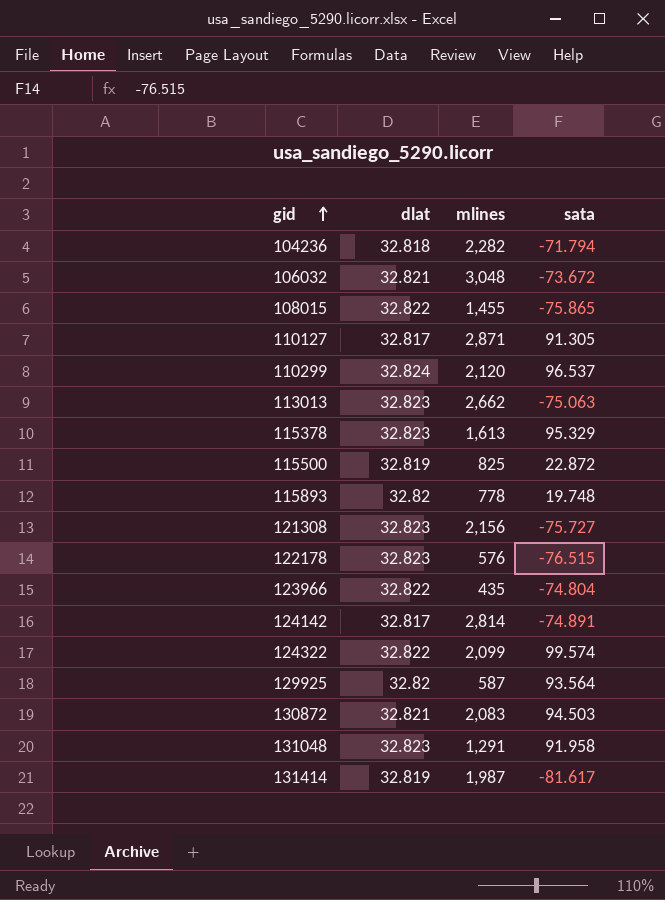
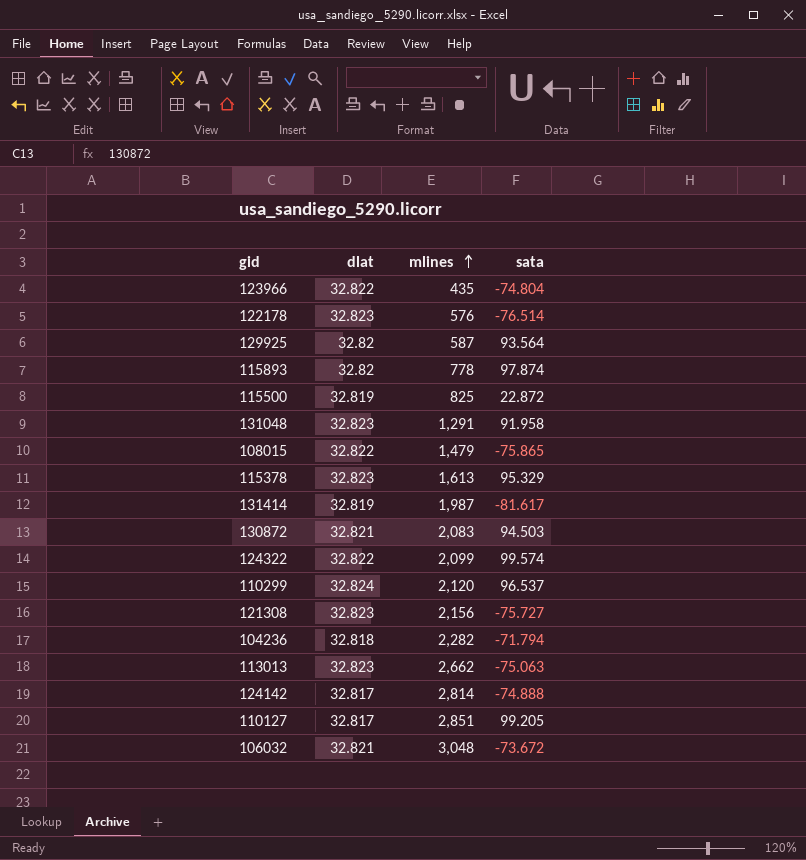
row order: gid ascending -> mlines ascending
122178 | sata: -76.515 -> -76.514
115893 | sata: 19.748 -> 97.874
108015 | mlines: 1,455 -> 1,479
124142 | sata: -74.891 -> -74.888
110127 | mlines: 2,871 -> 2,851
110127 | sata: 91.305 -> 99.205

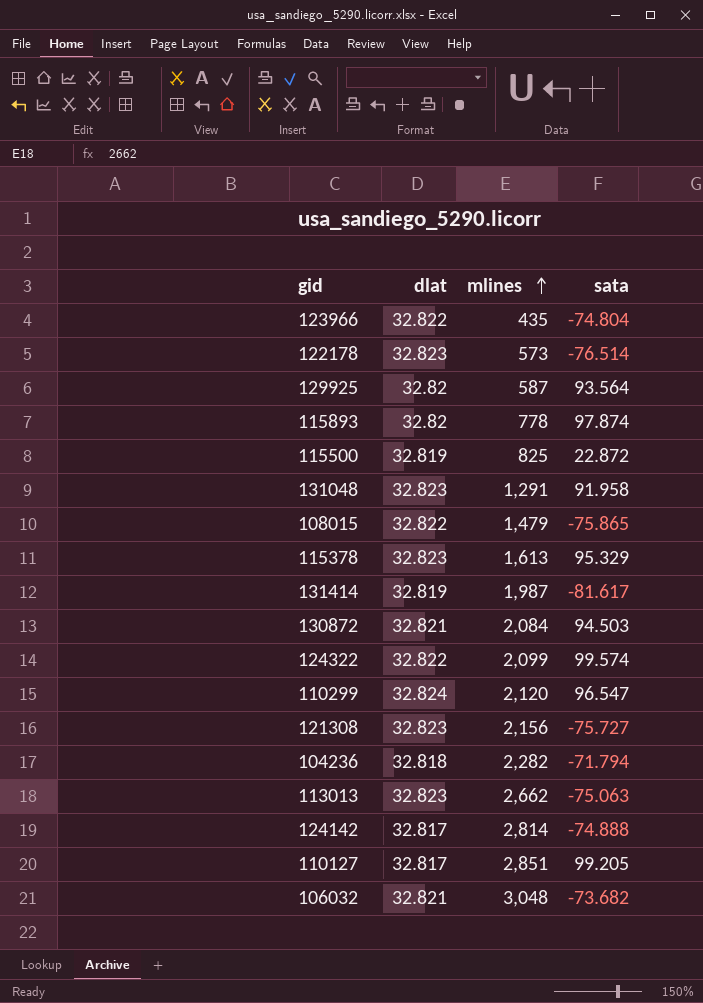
122178 | mlines: 576 -> 573
130872 | mlines: 2,083 -> 2,084
110299 | sata: 96.537 -> 96.547
106032 | sata: -73.672 -> -73.682

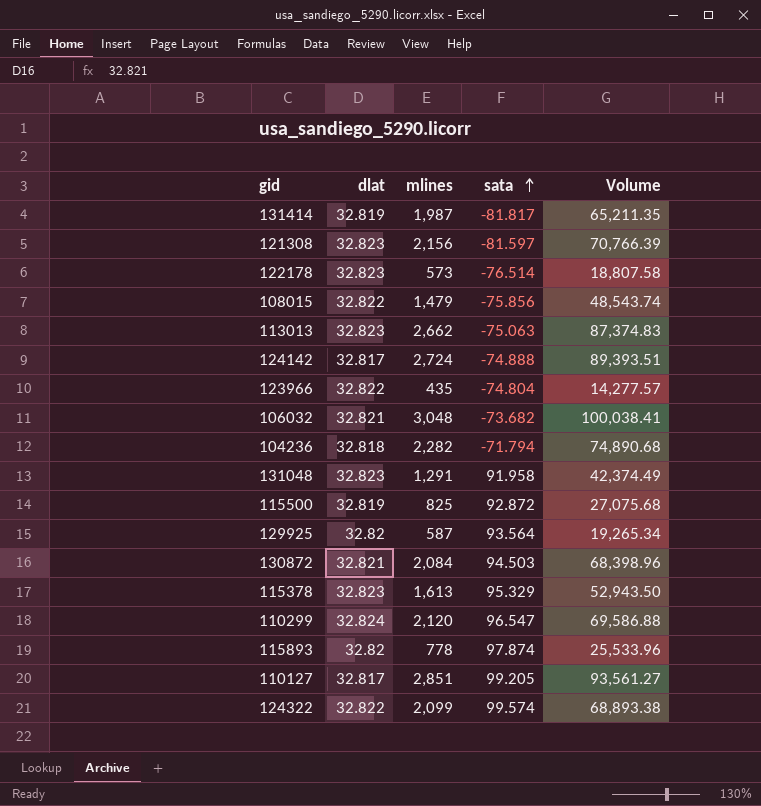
row order: mlines ascending -> sata ascending
column Volume | formula: none -> [dlat] * [mlines]
131414 | sata: -81.617 -> -81.817
121308 | sata: -75.727 -> -81.597
108015 | sata: -75.865 -> -75.856
124142 | mlines: 2,814 -> 2,724
115500 | sata: 22.872 -> 92.872

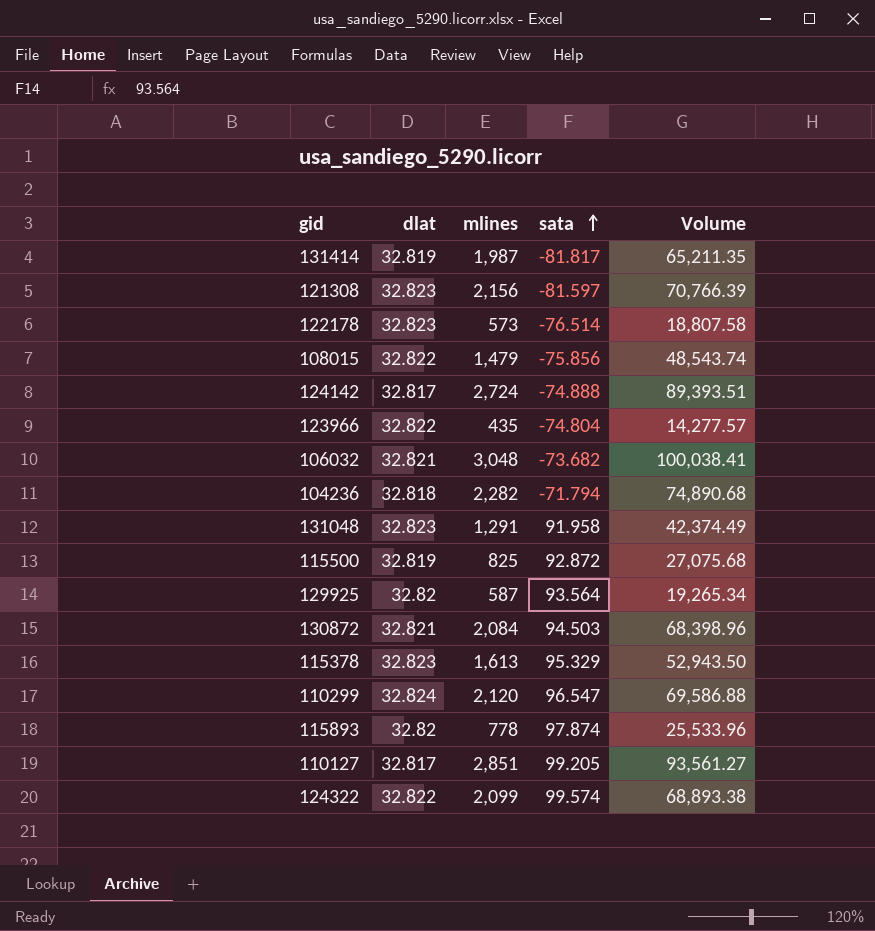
row 113013: 32.823 | 2,662 | -75.063 | 87,374.83 -> none

